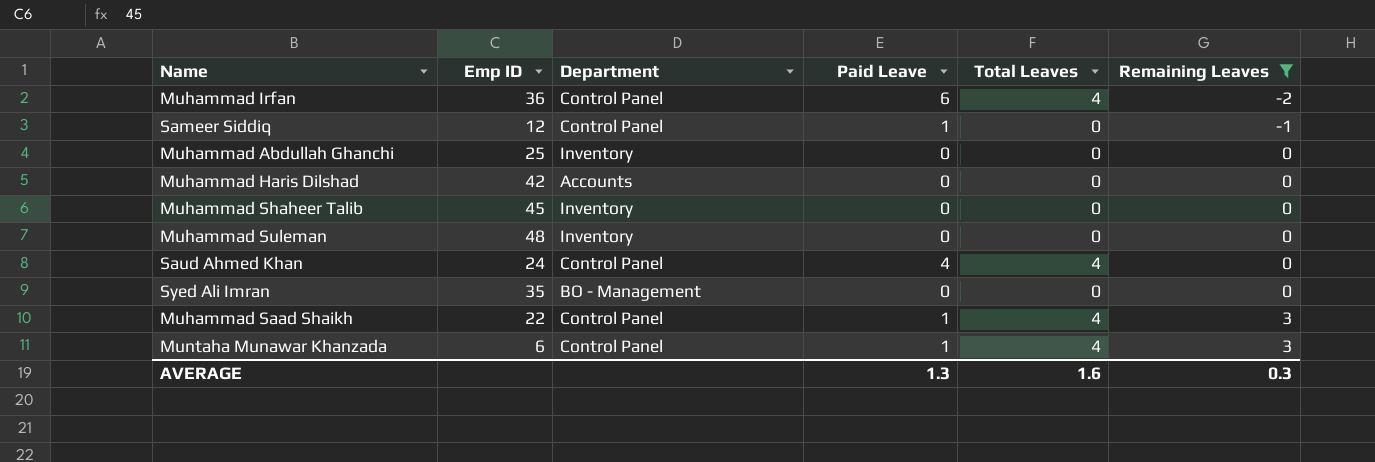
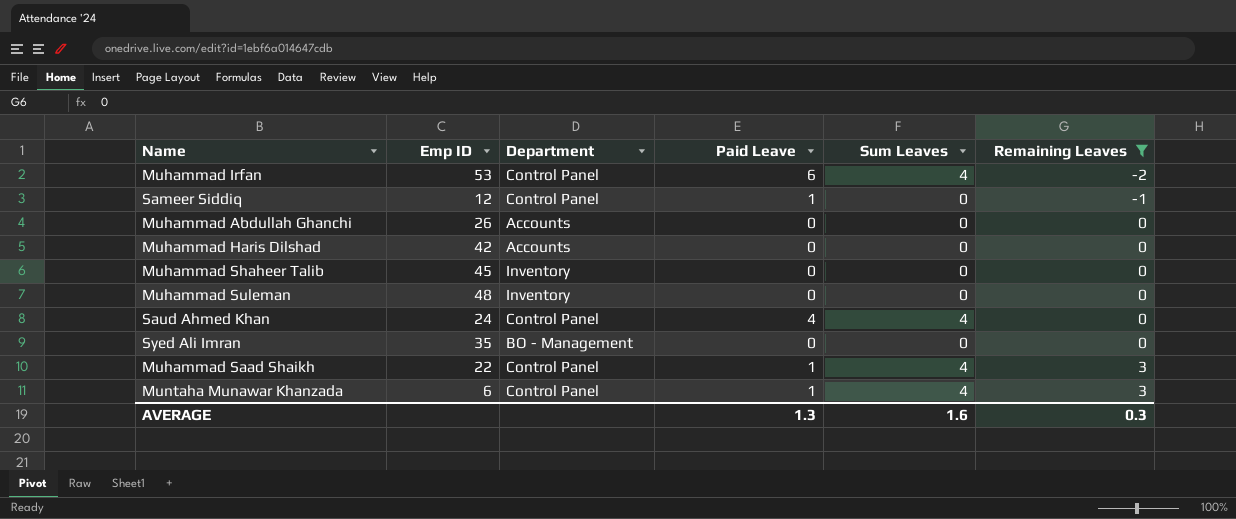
column name: Total Leaves -> Sum Leaves
Muhammad Irfan | Emp ID: 36 -> 53
Muhammad Abdullah Ghanchi | Emp ID: 25 -> 26
Muhammad Abdullah Ghanchi | Department: Inventory -> Accounts

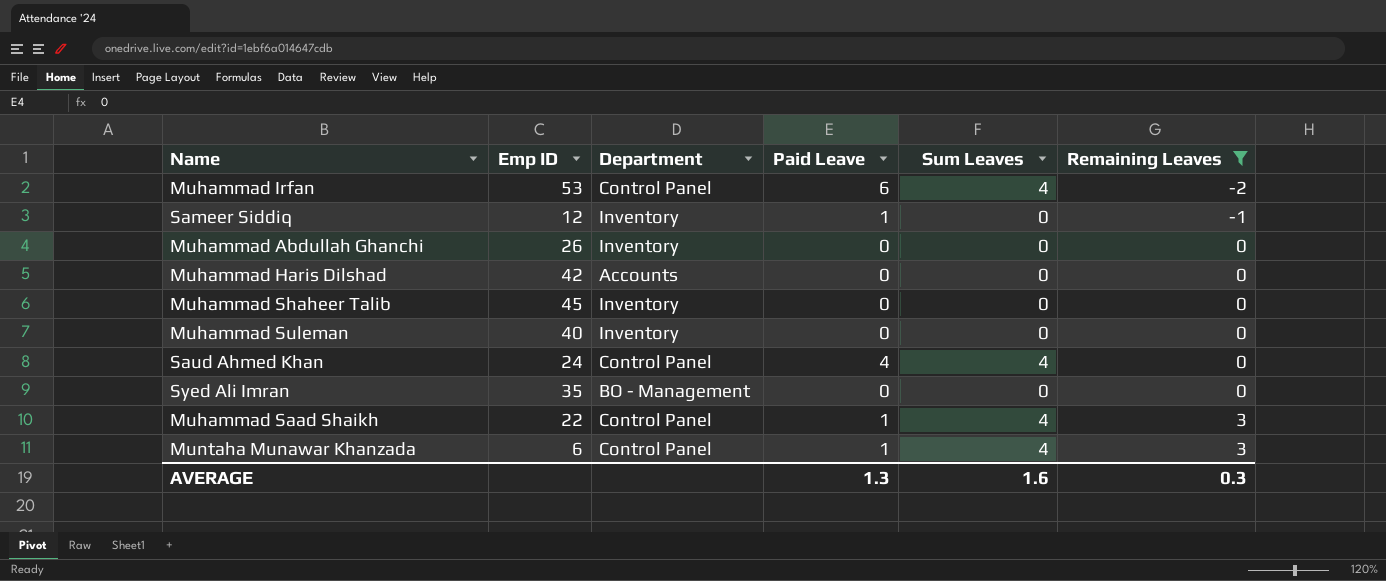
Sameer Siddiq | Department: Control Panel -> Inventory
Muhammad Abdullah Ghanchi | Department: Accounts -> Inventory
Muhammad Suleman | Emp ID: 48 -> 40

